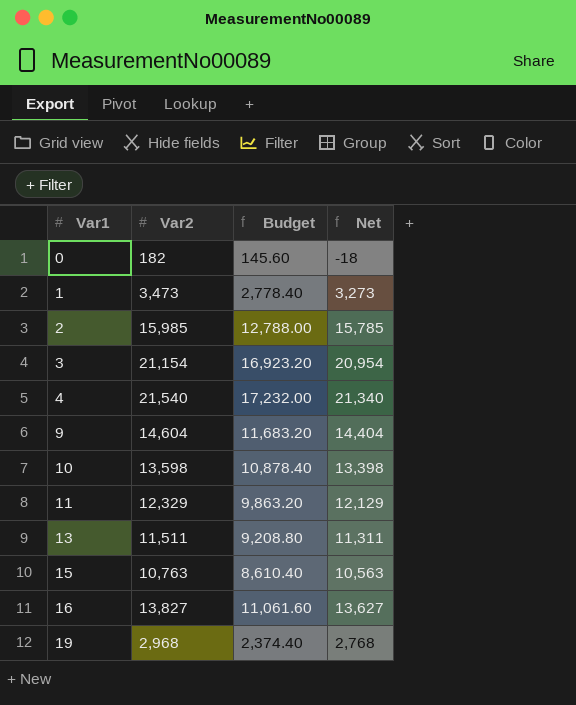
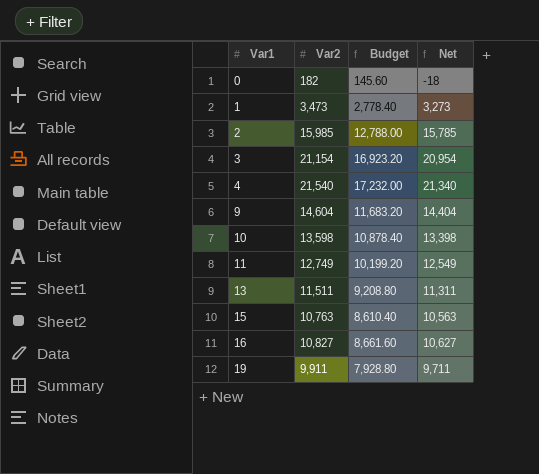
11 | Var2: 12,329 -> 12,749
11 | Budget: 9,863.20 -> 10,199.20
11 | Net: 12,129 -> 12,549
16 | Var2: 13,827 -> 10,827
16 | Budget: 11,061.60 -> 8,661.60
16 | Net: 13,627 -> 10,627
19 | Var2: 2,968 -> 9,911
19 | Budget: 2,374.40 -> 7,928.80
19 | Net: 2,768 -> 9,711

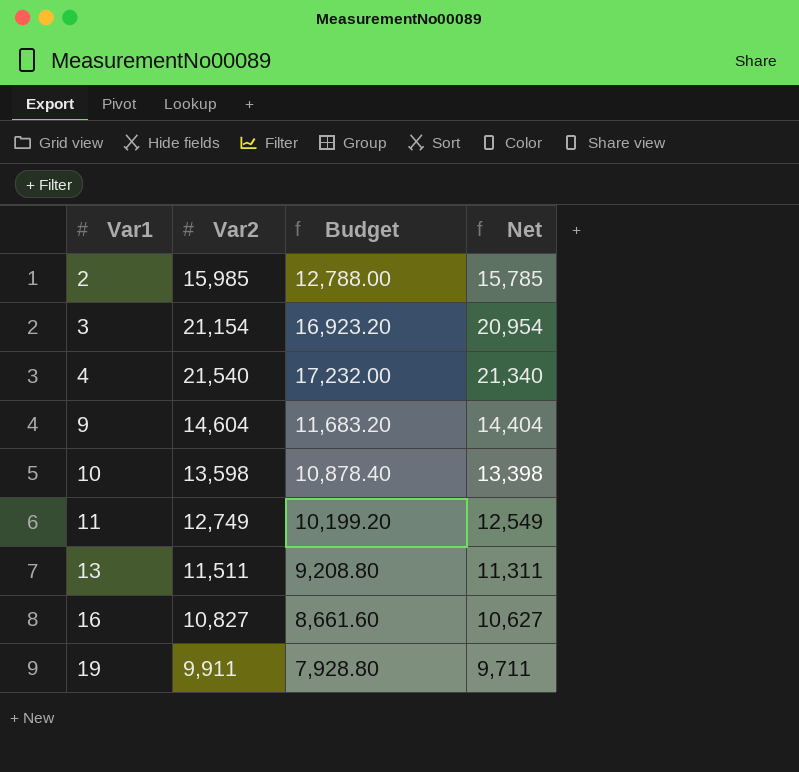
row 0: 182 | 145.60 | -18 -> none
row 1: 3,473 | 2,778.40 | 3,273 -> none
row 15: 10,763 | 8,610.40 | 10,563 -> none

